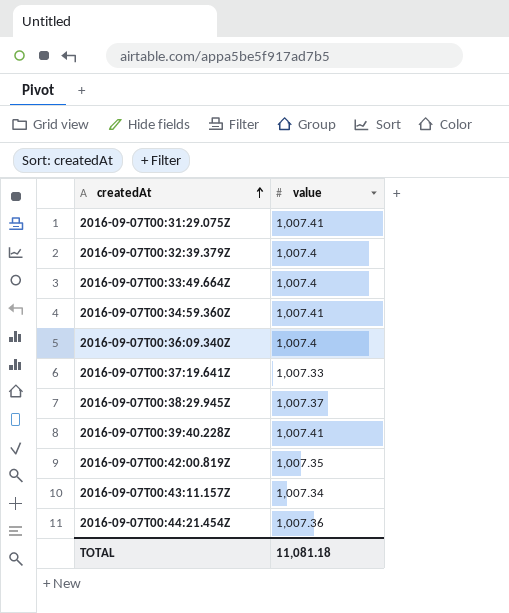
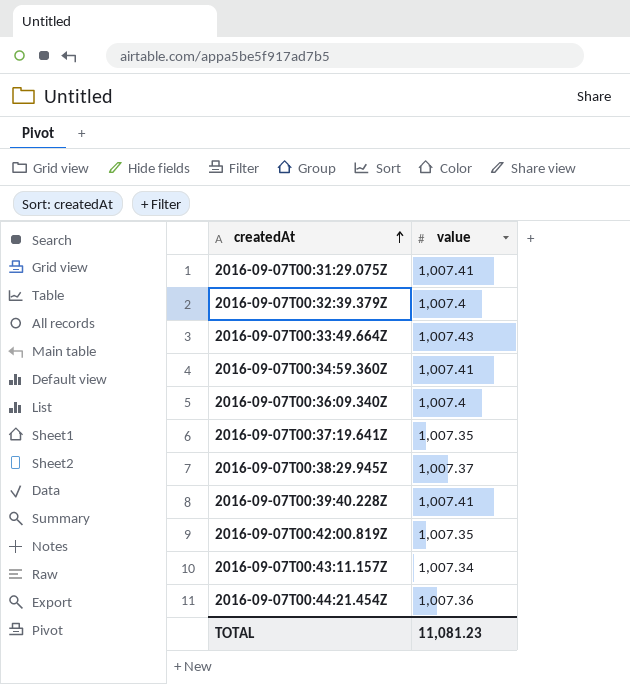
2016-09-07T00:33:49.664Z | value: 1,007.4 -> 1,007.43
2016-09-07T00:37:19.641Z | value: 1,007.33 -> 1,007.35
TOTAL | value: 11,081.18 -> 11,081.23

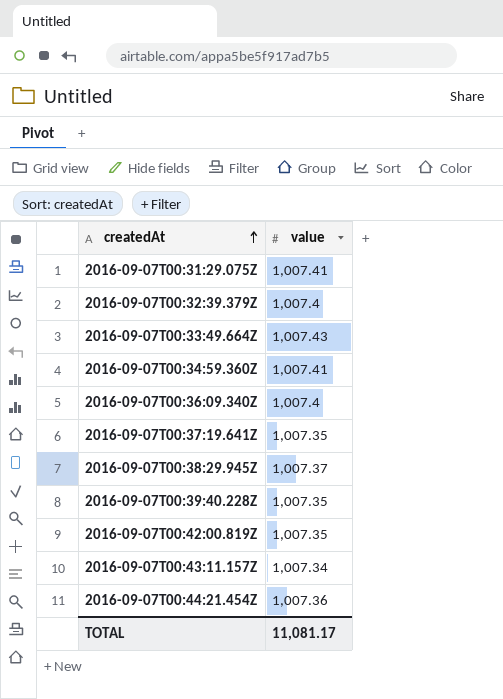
2016-09-07T00:39:40.228Z | value: 1,007.41 -> 1,007.35
TOTAL | value: 11,081.23 -> 11,081.17

